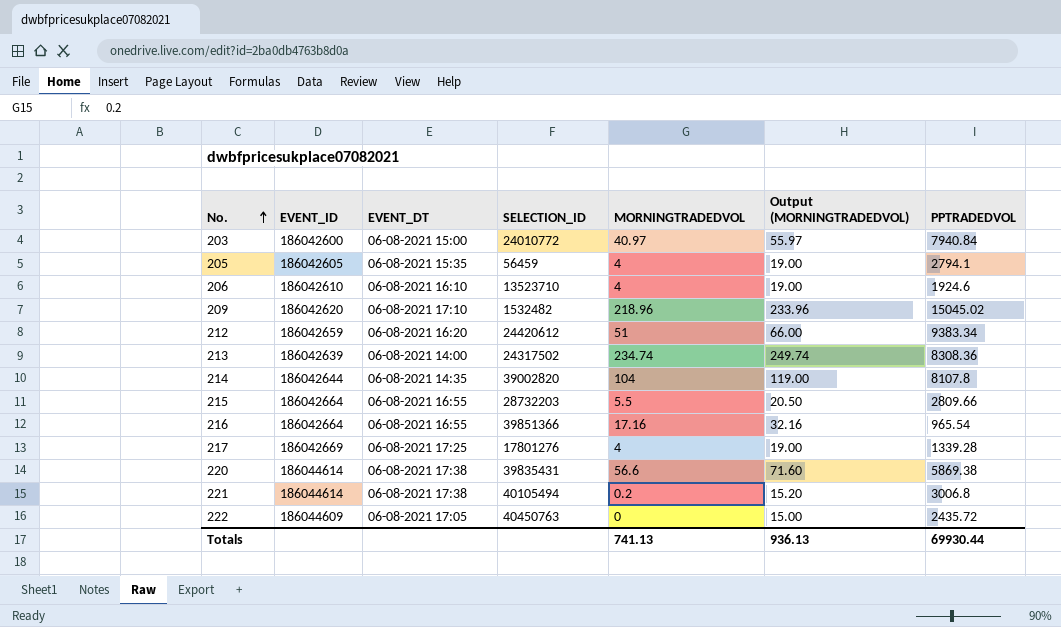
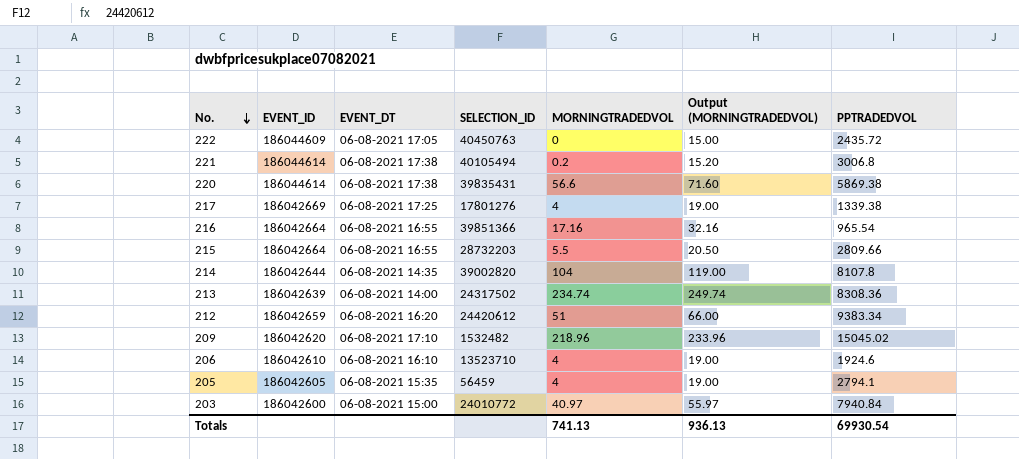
row order: No. ascending -> No. descending
217 | PPTRADEDVOL: 1339.28 -> 1339.38
Totals | PPTRADEDVOL: 69930.44 -> 69930.54

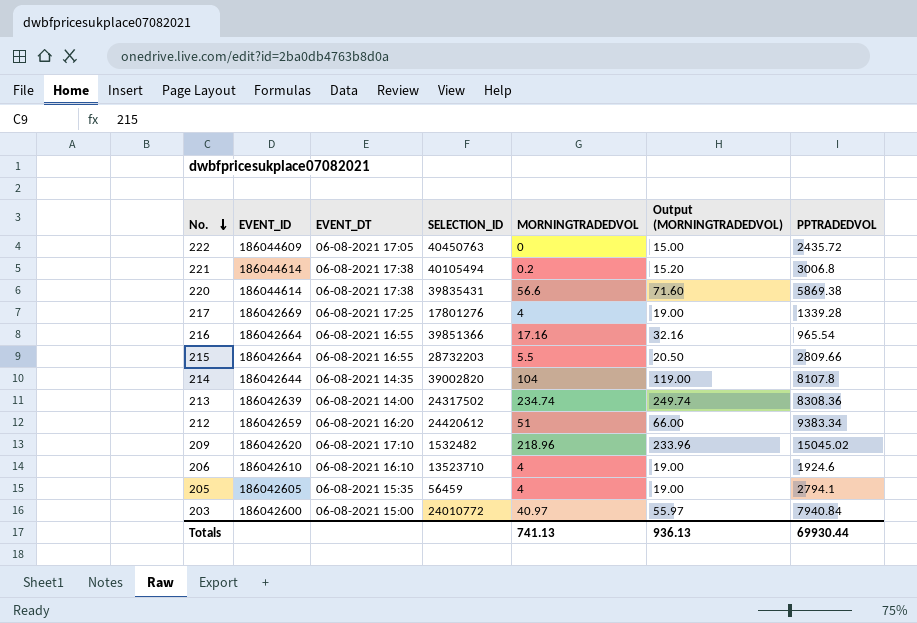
217 | PPTRADEDVOL: 1339.38 -> 1339.28
Totals | PPTRADEDVOL: 69930.54 -> 69930.44

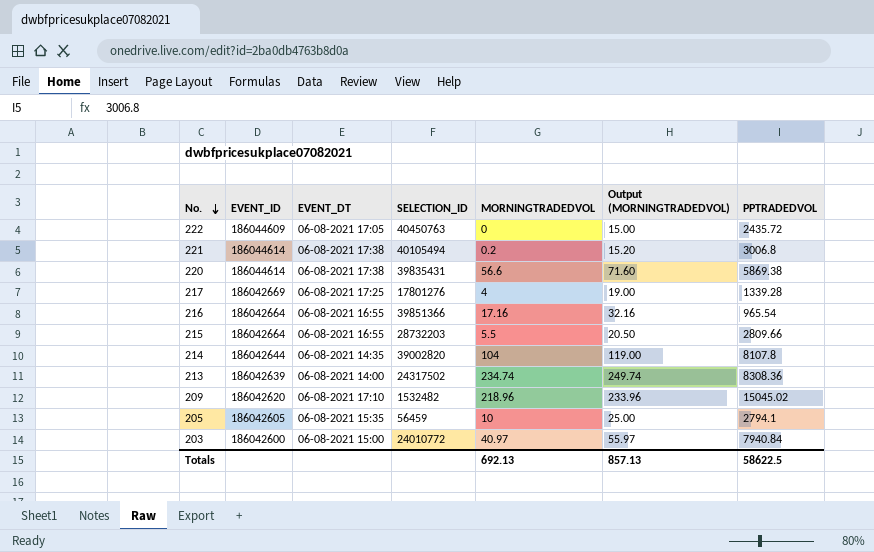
row 212: 186042659 | 06-08-2021 16:20 | 24420612 | 51 | 66.00 | 9383.34 -> none
row 206: 186042610 | 06-08-2021 16:10 | 13523710 | 4 | 19.00 | 1924.6 -> none
205 | MORNINGTRADEDVOL: 4 -> 10
205 | Output (MORNINGTRADEDVOL): 19.00 -> 25.00
Totals | MORNINGTRADEDVOL: 741.13 -> 692.13
Totals | Output (MORNINGTRADEDVOL): 936.13 -> 857.13
Totals | PPTRADEDVOL: 69930.44 -> 58622.5

